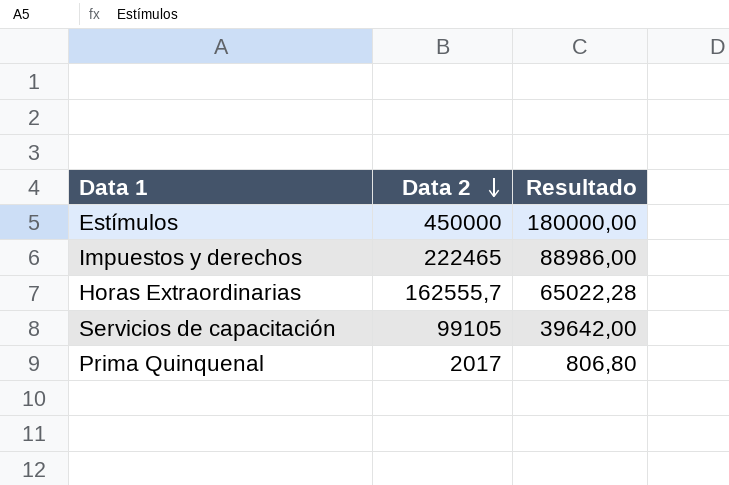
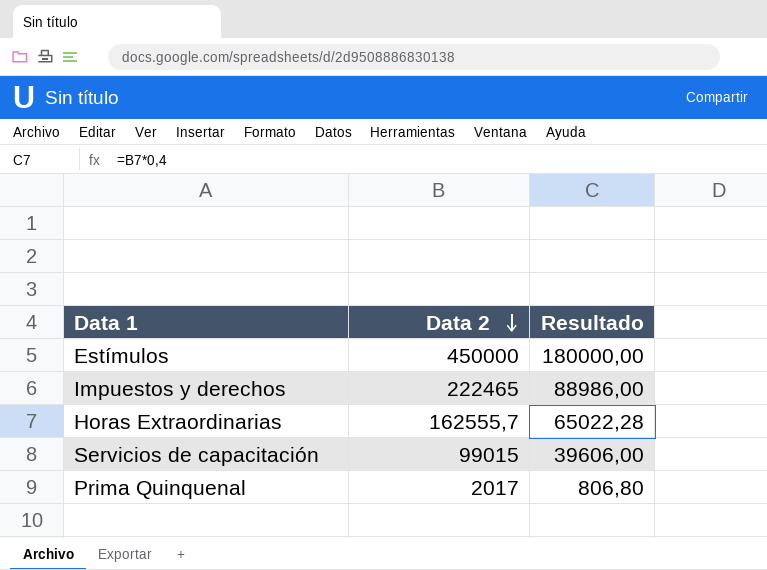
Servicios de capacitación | Data 2: 99105 -> 99015
Servicios de capacitación | Resultado: 39642,00 -> 39606,00

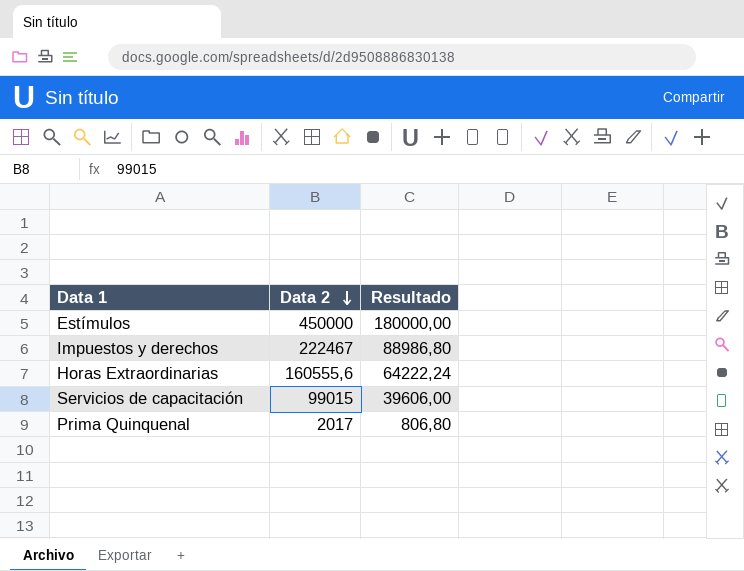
Impuestos y derechos | Data 2: 222465 -> 222467
Impuestos y derechos | Resultado: 88986,00 -> 88986,80
Horas Extraordinarias | Data 2: 162555,7 -> 160555,6
Horas Extraordinarias | Resultado: 65022,28 -> 64222,24

